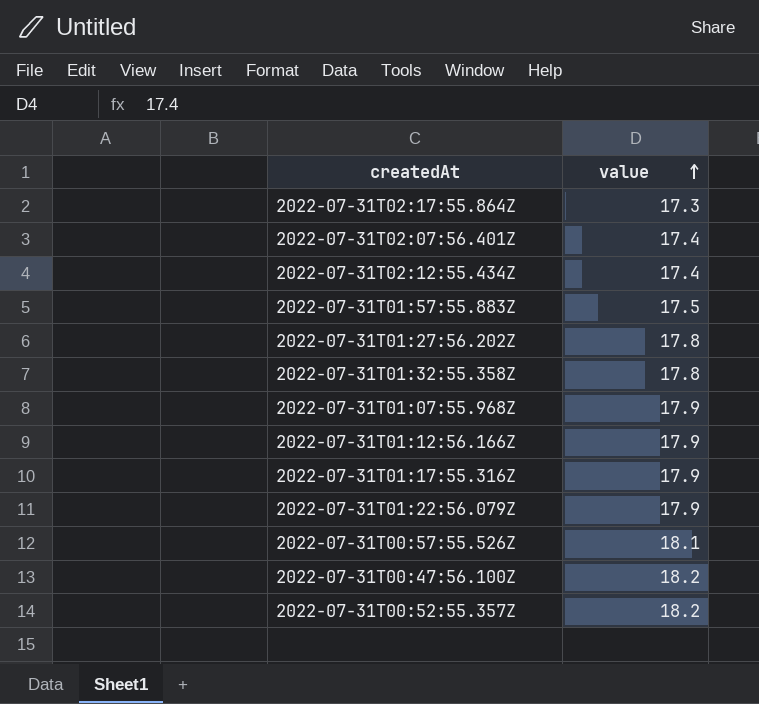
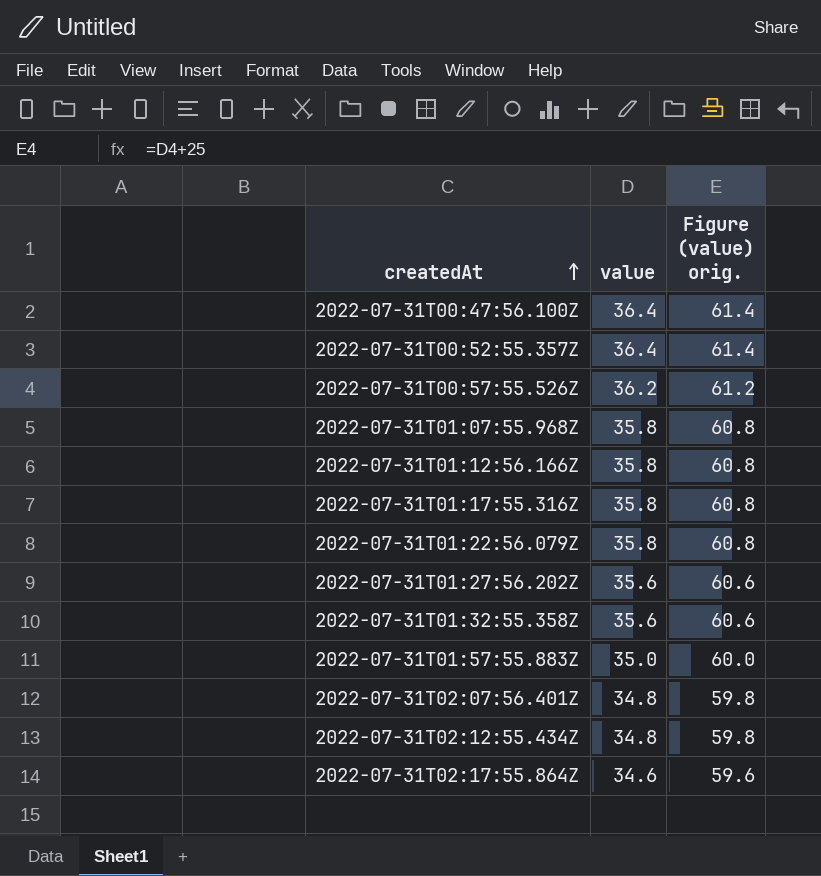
row order: value ascending -> createdAt ascending
column Figure (value) orig. | formula: none -> [value] + 25
2022-07-31T00:47:56.100Z | value: 18.2 -> 36.4
2022-07-31T00:52:55.357Z | value: 18.2 -> 36.4
2022-07-31T00:57:55.526Z | value: 18.1 -> 36.2
2022-07-31T01:07:55.968Z | value: 17.9 -> 35.8
2022-07-31T01:12:56.166Z | value: 17.9 -> 35.8
2022-07-31T01:17:55.316Z | value: 17.9 -> 35.8
2022-07-31T01:22:56.079Z | value: 17.9 -> 35.8
2022-07-31T01:27:56.202Z | value: 17.8 -> 35.6
2022-07-31T01:32:55.358Z | value: 17.8 -> 35.6
2022-07-31T01:57:55.883Z | value: 17.5 -> 35.0
2022-07-31T02:07:56.401Z | value: 17.4 -> 34.8
2022-07-31T02:12:55.434Z | value: 17.4 -> 34.8
2022-07-31T02:17:55.864Z | value: 17.3 -> 34.6

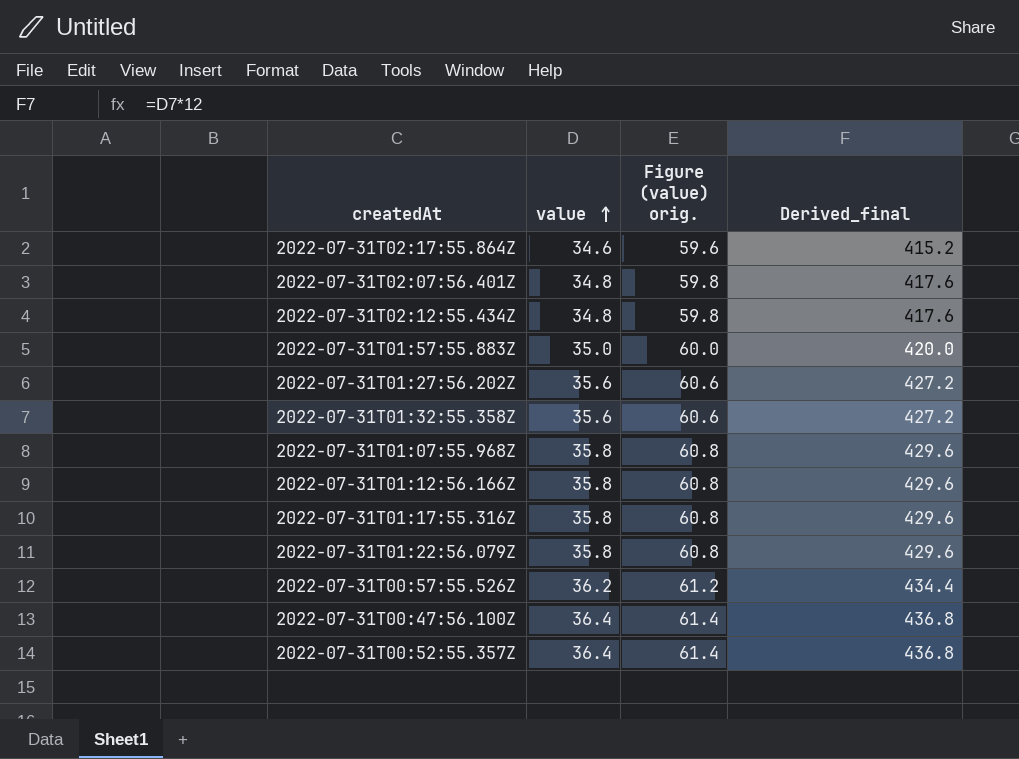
row order: createdAt ascending -> value ascending
column Derived_final | formula: none -> [value] * 12

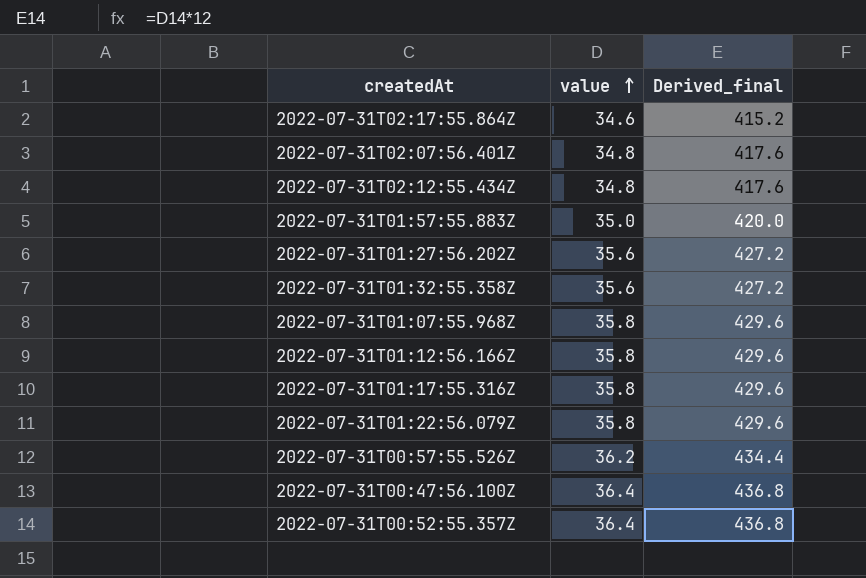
column Figure (value) orig. | formula: [value] + 25 -> none

